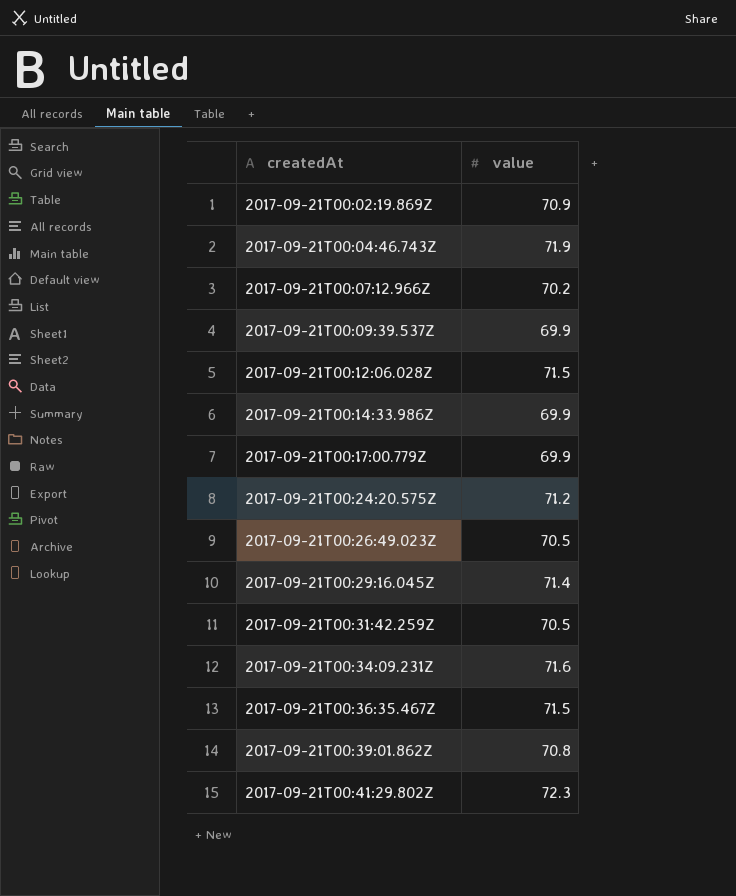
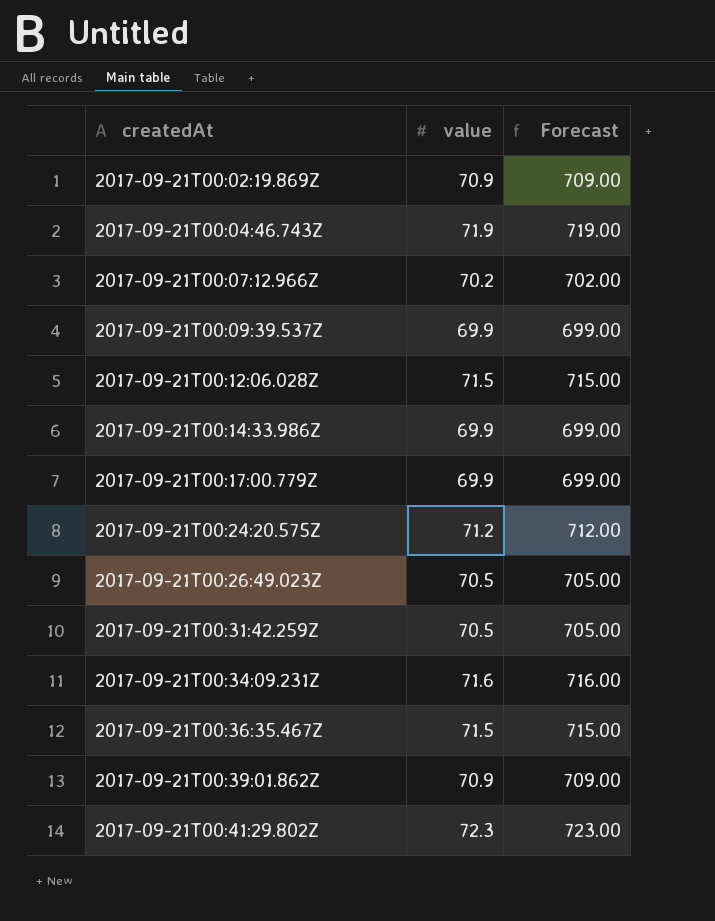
column Forecast | formula: none -> [value] * 10
row 2017-09-21T00:29:16.045Z: 71.4 -> none
2017-09-21T00:39:01.862Z | value: 70.8 -> 70.9

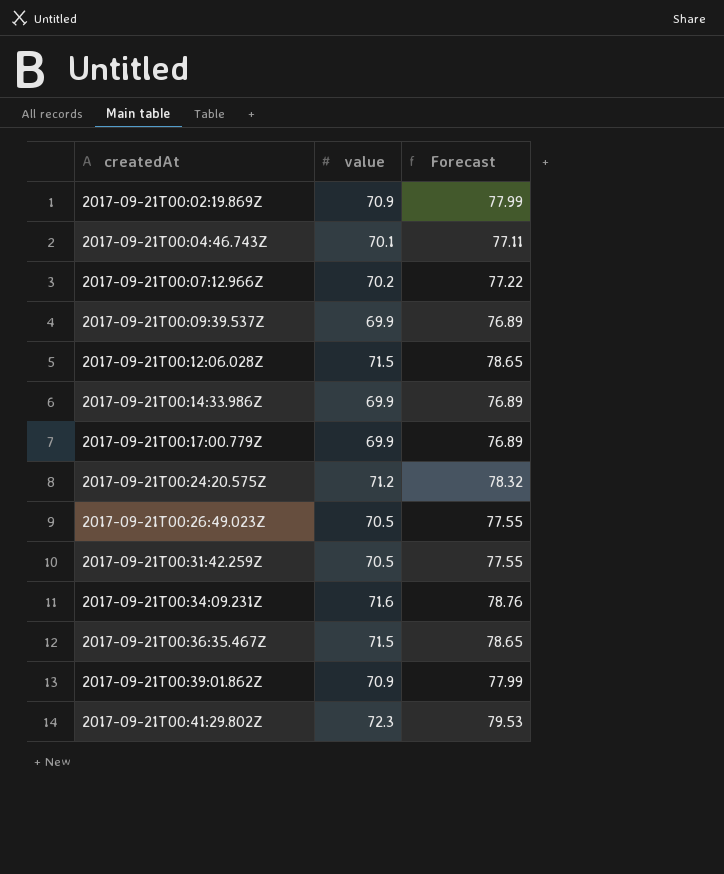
column Forecast | formula: [value] * 10 -> [value] * 1.1
2017-09-21T00:04:46.743Z | value: 71.9 -> 70.1

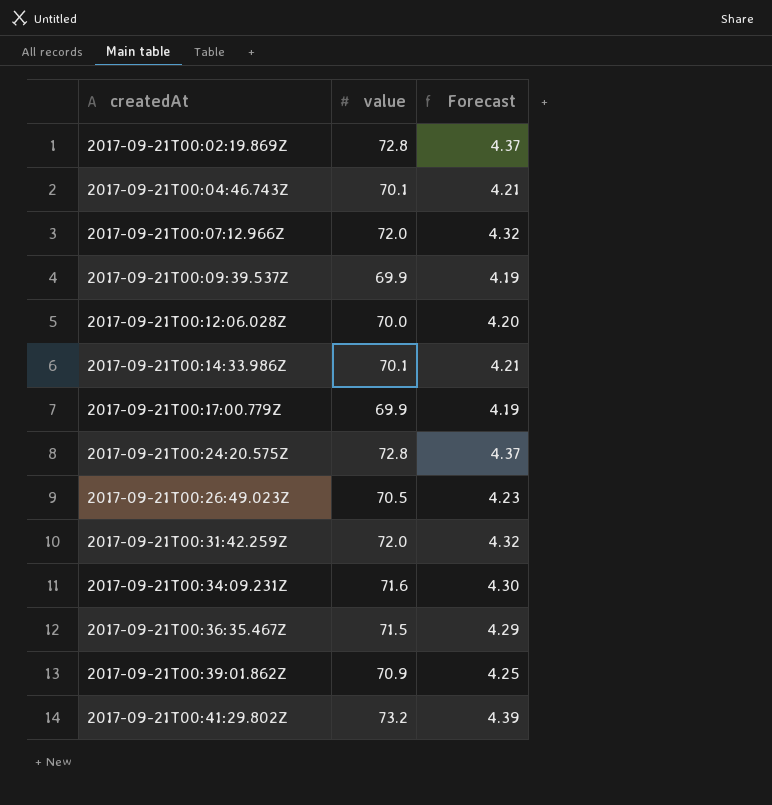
column Forecast | formula: [value] * 1.1 -> [value] * 0.06
2017-09-21T00:02:19.869Z | value: 70.9 -> 72.8
2017-09-21T00:07:12.966Z | value: 70.2 -> 72.0
2017-09-21T00:12:06.028Z | value: 71.5 -> 70.0
2017-09-21T00:14:33.986Z | value: 69.9 -> 70.1
2017-09-21T00:24:20.575Z | value: 71.2 -> 72.8
2017-09-21T00:31:42.259Z | value: 70.5 -> 72.0
2017-09-21T00:41:29.802Z | value: 72.3 -> 73.2

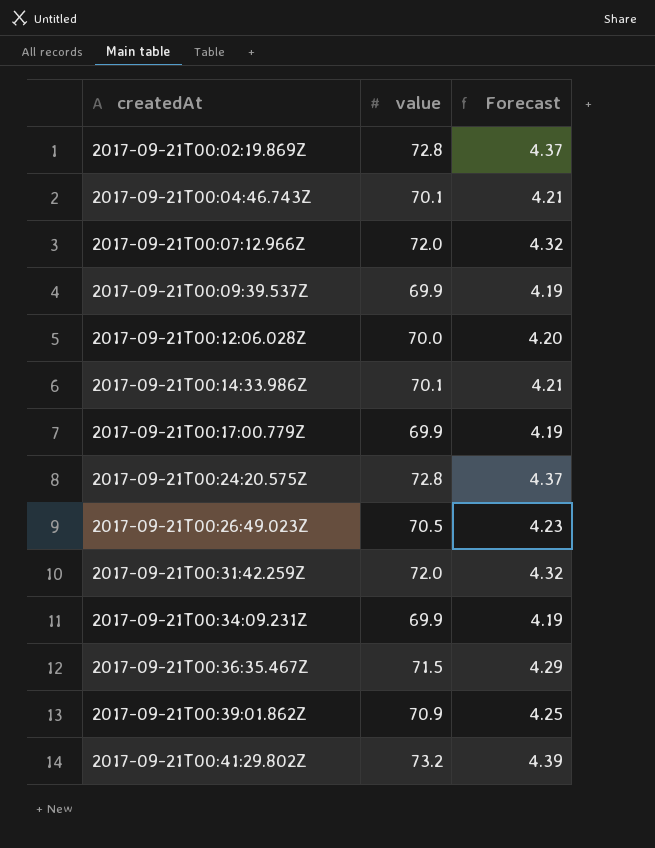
2017-09-21T00:34:09.231Z | value: 71.6 -> 69.9
2017-09-21T00:34:09.231Z | Forecast: 4.30 -> 4.19

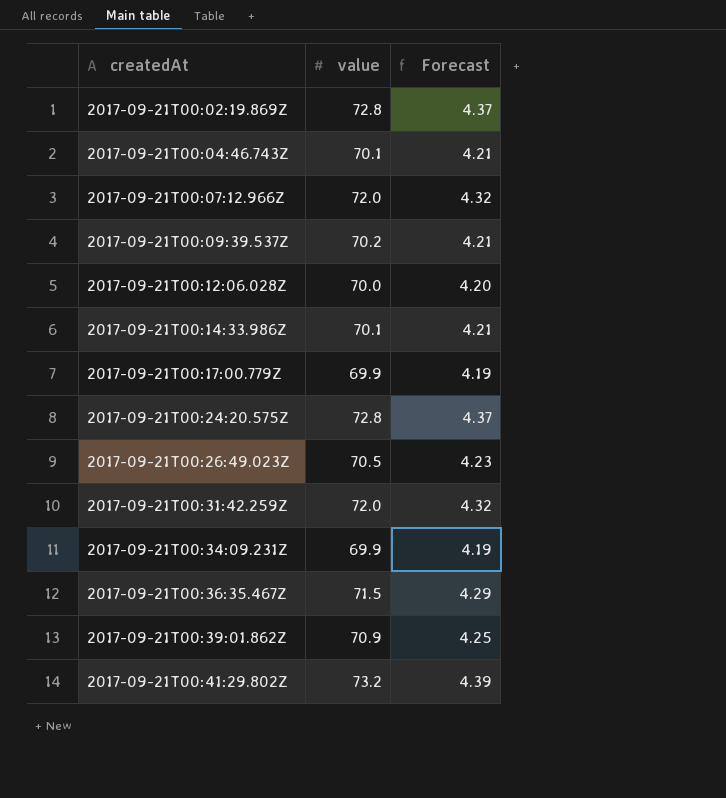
2017-09-21T00:09:39.537Z | value: 69.9 -> 70.2
2017-09-21T00:09:39.537Z | Forecast: 4.19 -> 4.21

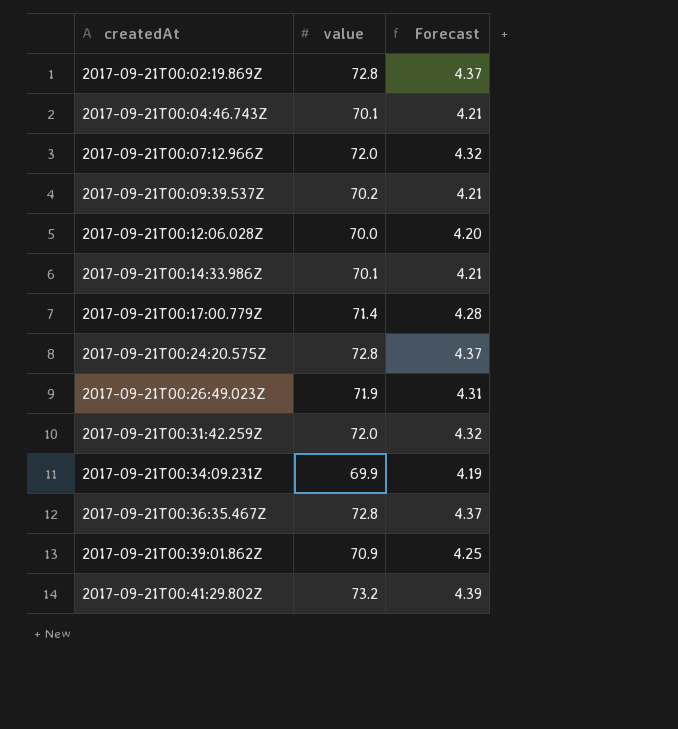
2017-09-21T00:17:00.779Z | value: 69.9 -> 71.4
2017-09-21T00:17:00.779Z | Forecast: 4.19 -> 4.28
2017-09-21T00:26:49.023Z | value: 70.5 -> 71.9
2017-09-21T00:26:49.023Z | Forecast: 4.23 -> 4.31
2017-09-21T00:36:35.467Z | value: 71.5 -> 72.8
2017-09-21T00:36:35.467Z | Forecast: 4.29 -> 4.37

